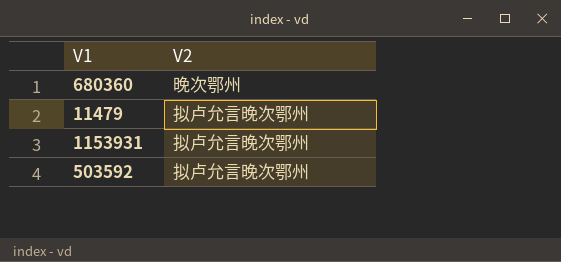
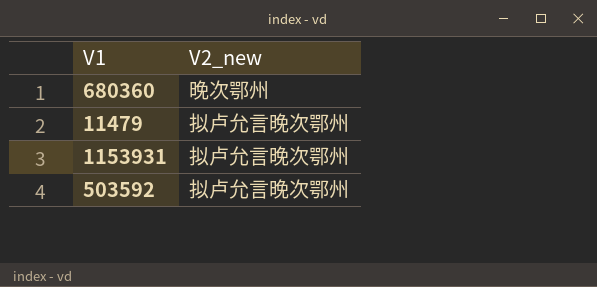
column name: V2 -> V2_new

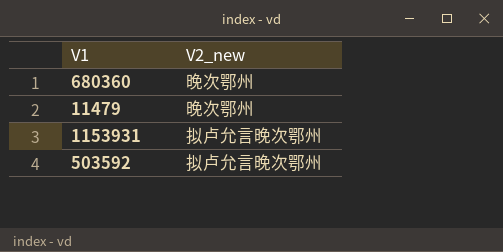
11479 | V2_new: 拟卢允言晚次鄂州 -> 晚次鄂州

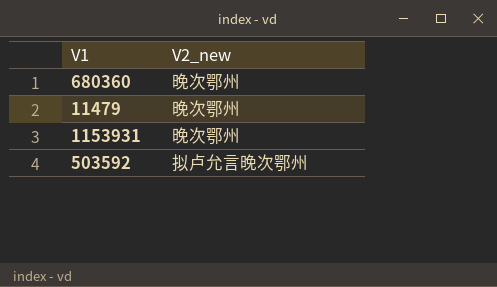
1153931 | V2_new: 拟卢允言晚次鄂州 -> 晚次鄂州

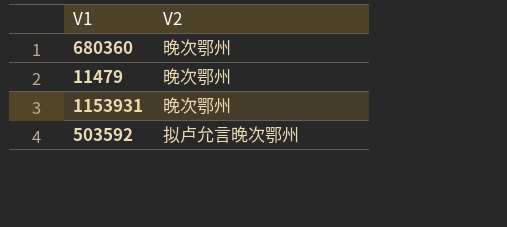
column name: V2_new -> V2

